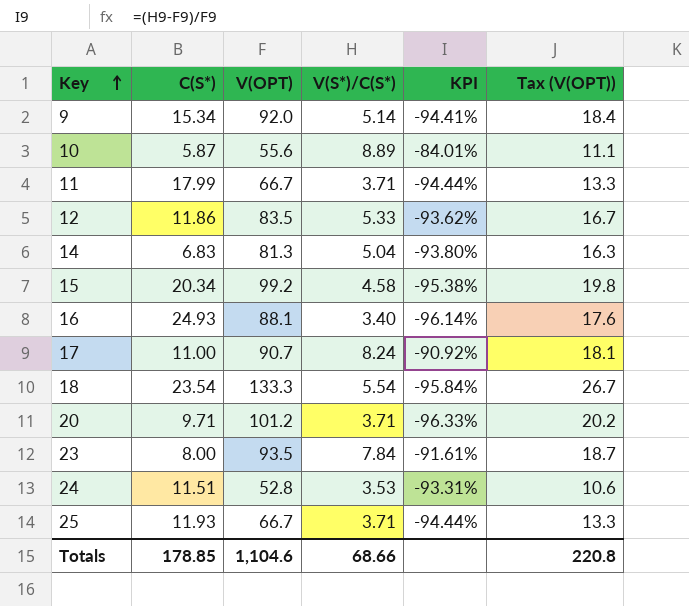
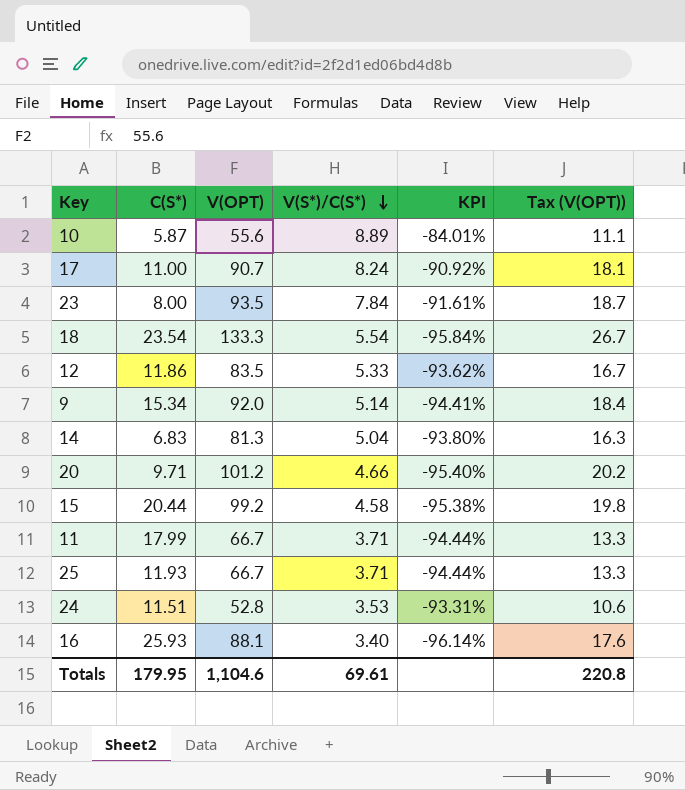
row order: Key ascending -> V(S*)/C(S*) descending
20 | V(S*)/C(S*): 3.71 -> 4.66
20 | KPI: -96.33% -> -95.40%
15 | C(S*): 20.34 -> 20.44
16 | C(S*): 24.93 -> 25.93
Totals | C(S*): 178.85 -> 179.95
Totals | V(S*)/C(S*): 68.66 -> 69.61

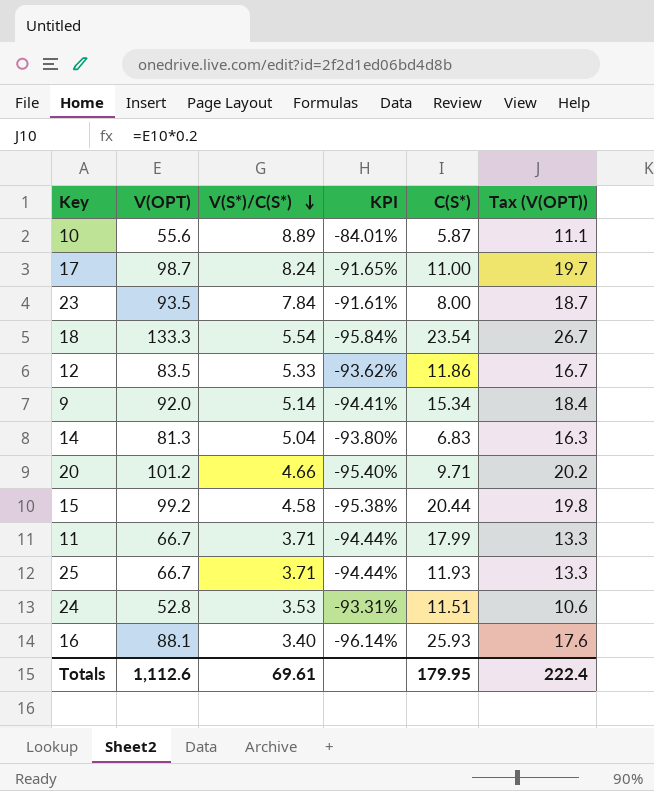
column C(S*) | position: 2 -> 5
17 | V(OPT): 90.7 -> 98.7
17 | KPI: -90.92% -> -91.65%
17 | Tax (V(OPT)): 18.1 -> 19.7
Totals | V(OPT): 1,104.6 -> 1,112.6
Totals | Tax (V(OPT)): 220.8 -> 222.4

